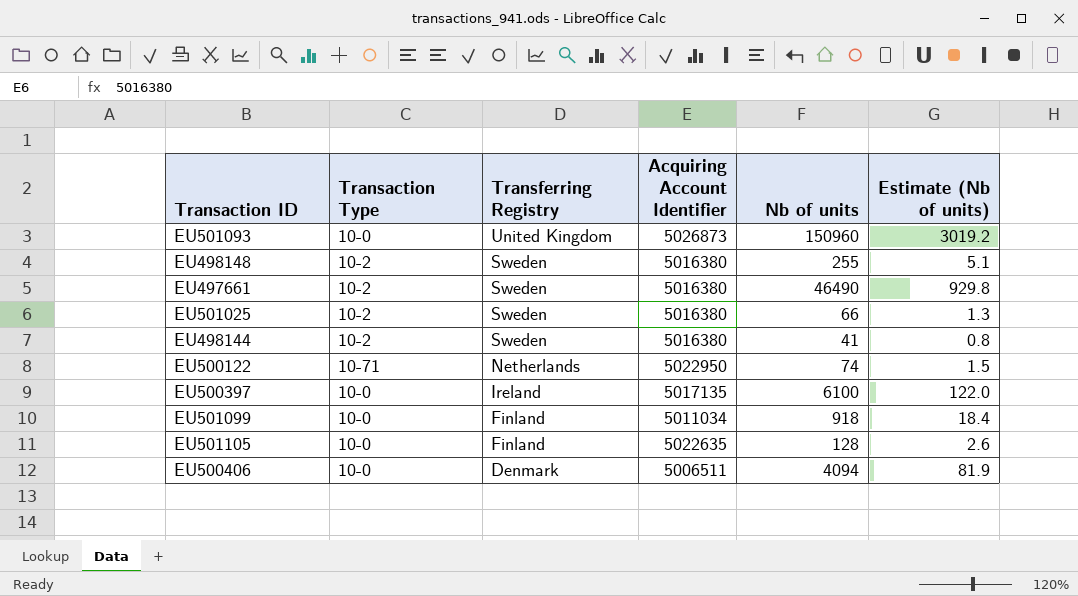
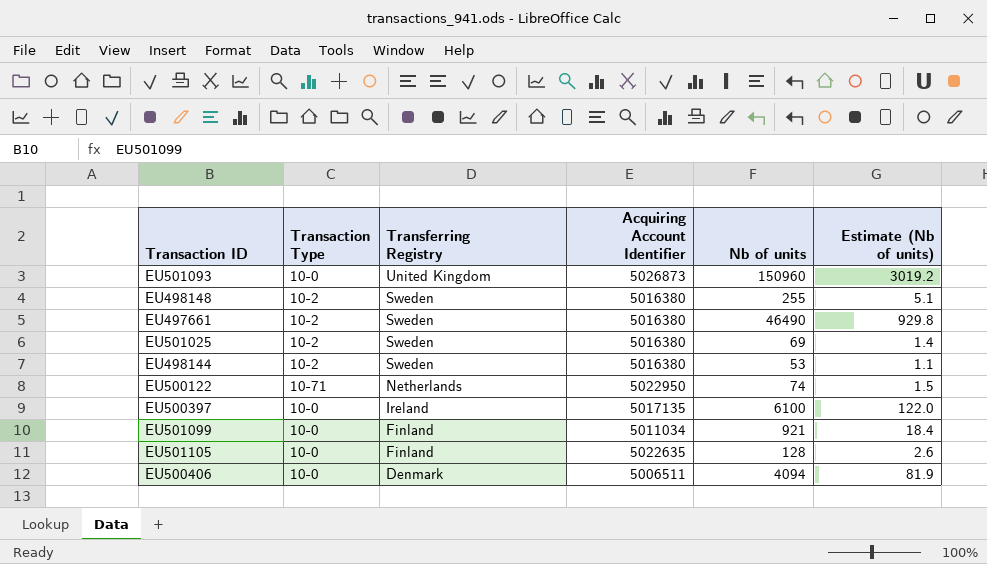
EU501025 | Nb of units: 66 -> 69
EU501025 | Estimate (Nb of units): 1.3 -> 1.4
EU498144 | Nb of units: 41 -> 53
EU498144 | Estimate (Nb of units): 0.8 -> 1.1
EU501099 | Nb of units: 918 -> 921

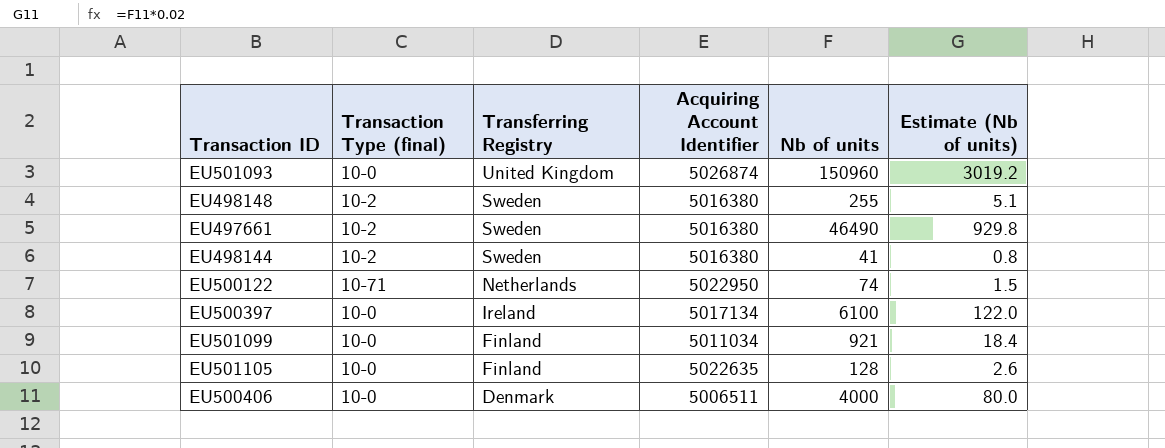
column name: Transaction Type -> Transaction Type (final)
row EU501025: 10-2 | Sweden | 5016380 | 69 | 1.4 -> none
EU501093 | Acquiring Account Identifier: 5026873 -> 5026874
EU498144 | Nb of units: 53 -> 41
EU498144 | Estimate (Nb of units): 1.1 -> 0.8
EU500397 | Acquiring Account Identifier: 5017135 -> 5017134
EU500406 | Nb of units: 4094 -> 4000
EU500406 | Estimate (Nb of units): 81.9 -> 80.0

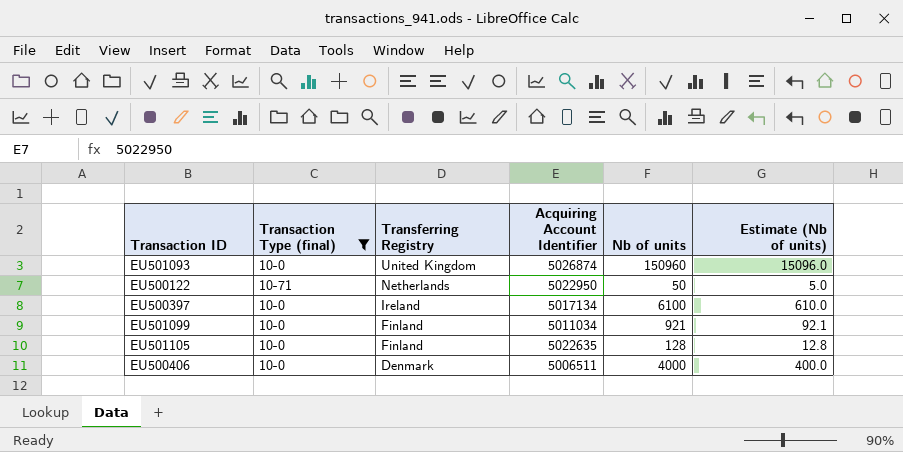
filter: none -> Transaction Type (final) != 10-2
column Estimate (Nb of units) | formula: [Nb of units] * 0.02 -> [Nb of units] * 0.1
EU500122 | Nb of units: 74 -> 50

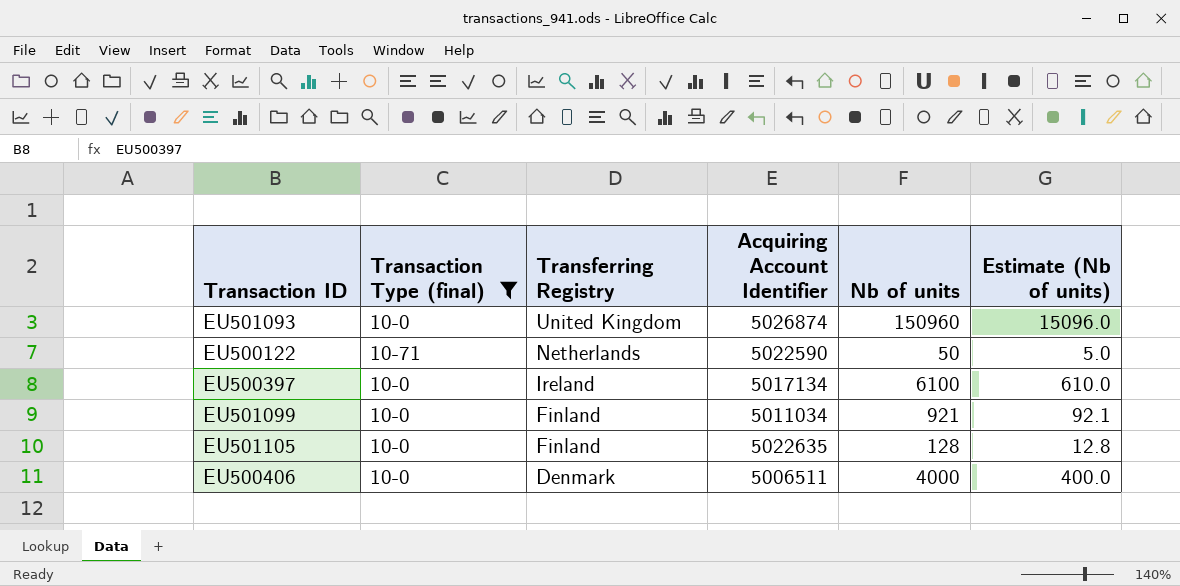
EU500122 | Acquiring Account Identifier: 5022950 -> 5022590

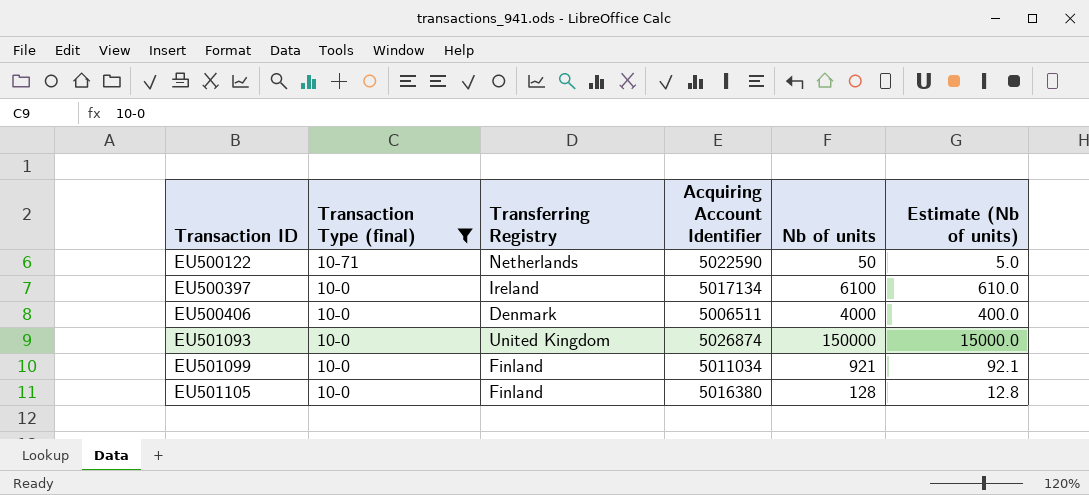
row order: Transferring Registry descending -> Transaction ID ascending
EU501093 | Nb of units: 150960 -> 150000
EU501093 | Estimate (Nb of units): 15096.0 -> 15000.0
EU501105 | Acquiring Account Identifier: 5022635 -> 5016380

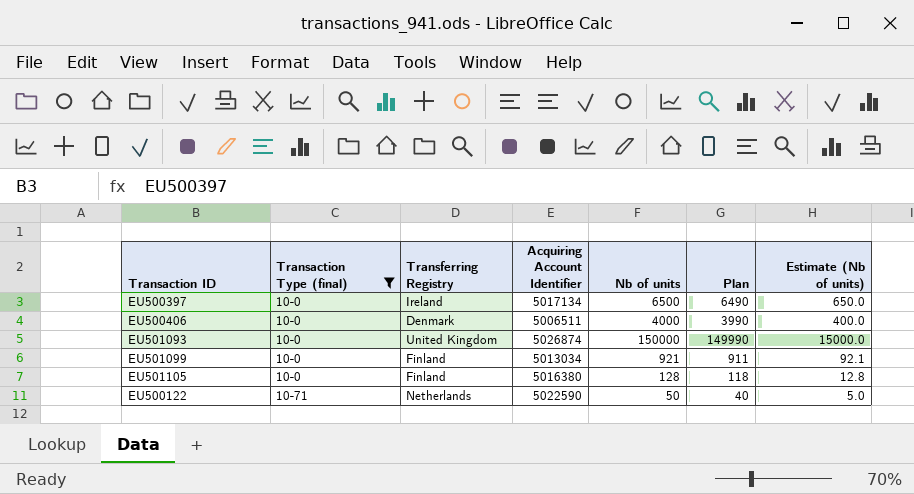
row order: Transaction ID ascending -> Transaction Type (final) ascending
column Plan | formula: none -> [Nb of units] - 10
EU500397 | Nb of units: 6100 -> 6500
EU500397 | Estimate (Nb of units): 610.0 -> 650.0
EU501099 | Acquiring Account Identifier: 5011034 -> 5013034

